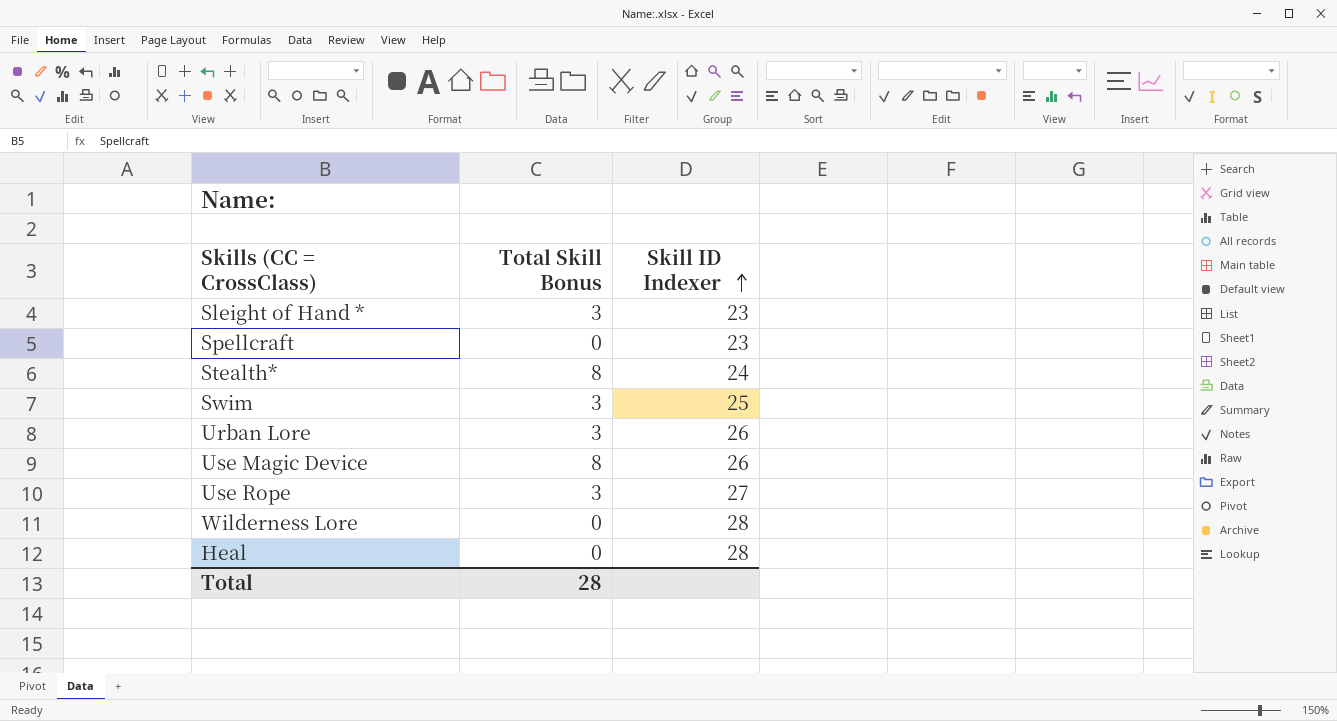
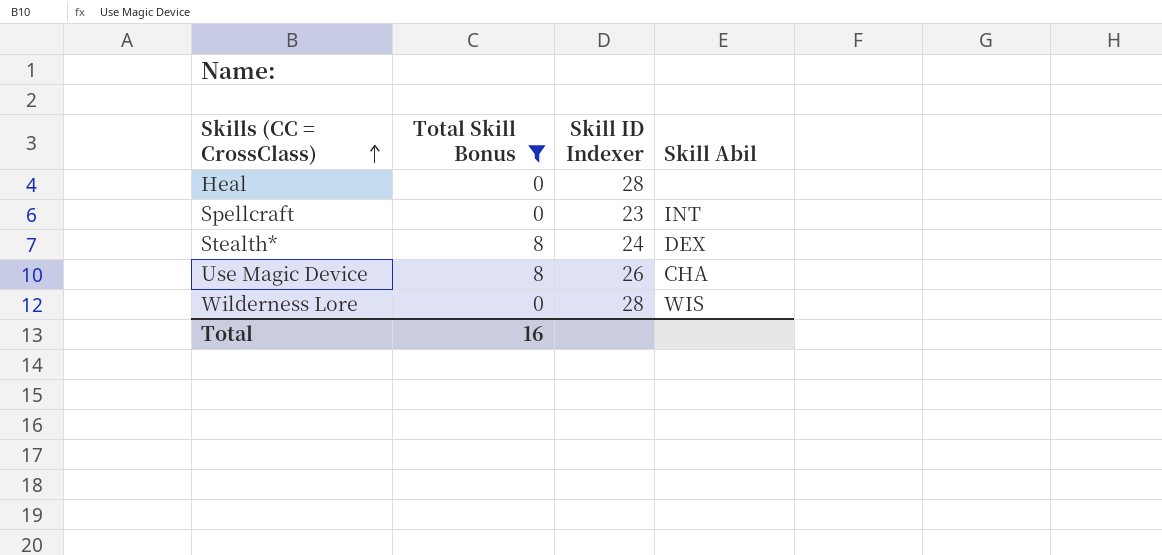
filter: none -> Total Skill Bonus != 3
row order: Skill ID Indexer ascending -> Skills (CC = CrossClass) ascending
column Skill Abil | position: none -> 4
Total | Total Skill Bonus: 28 -> 16

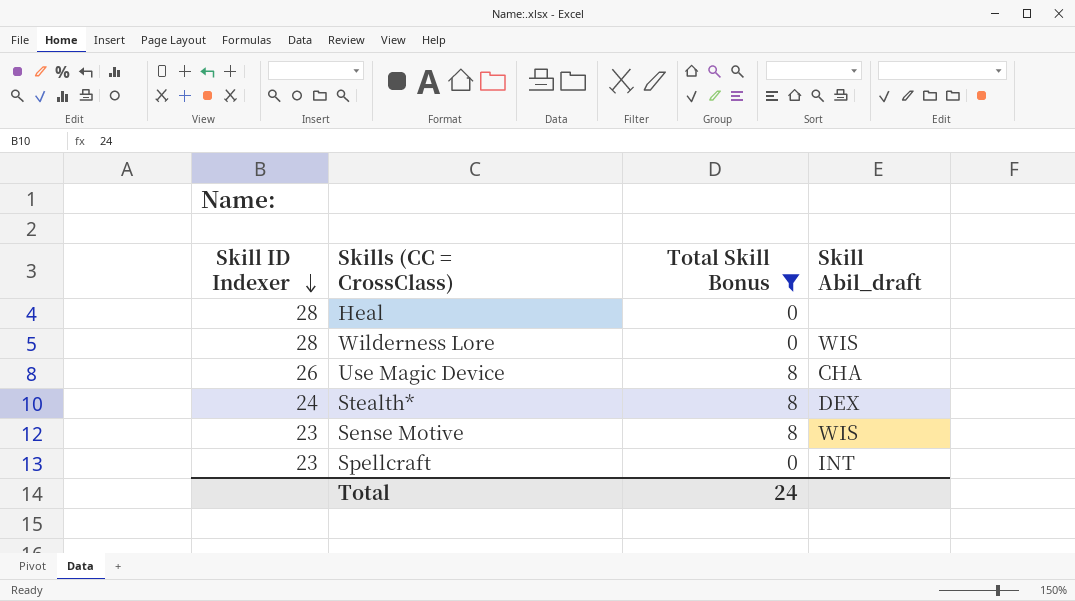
row order: Skills (CC = CrossClass) ascending -> Skill ID Indexer descending
column Skill ID Indexer | position: 3 -> 1
column name: Skill Abil -> Skill Abil_draft
row Sense Motive: none -> 23 | 8 | WIS
Total | Total Skill Bonus: 16 -> 24

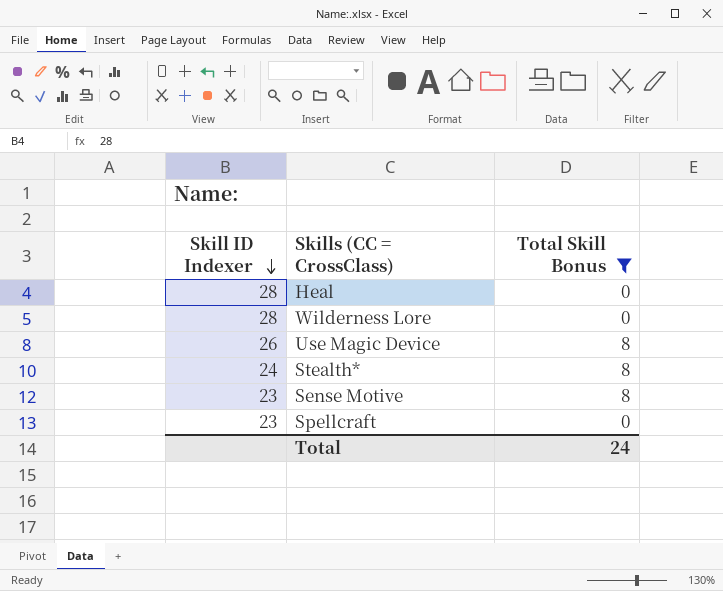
column Skill Abil_draft | position: 4 -> none

